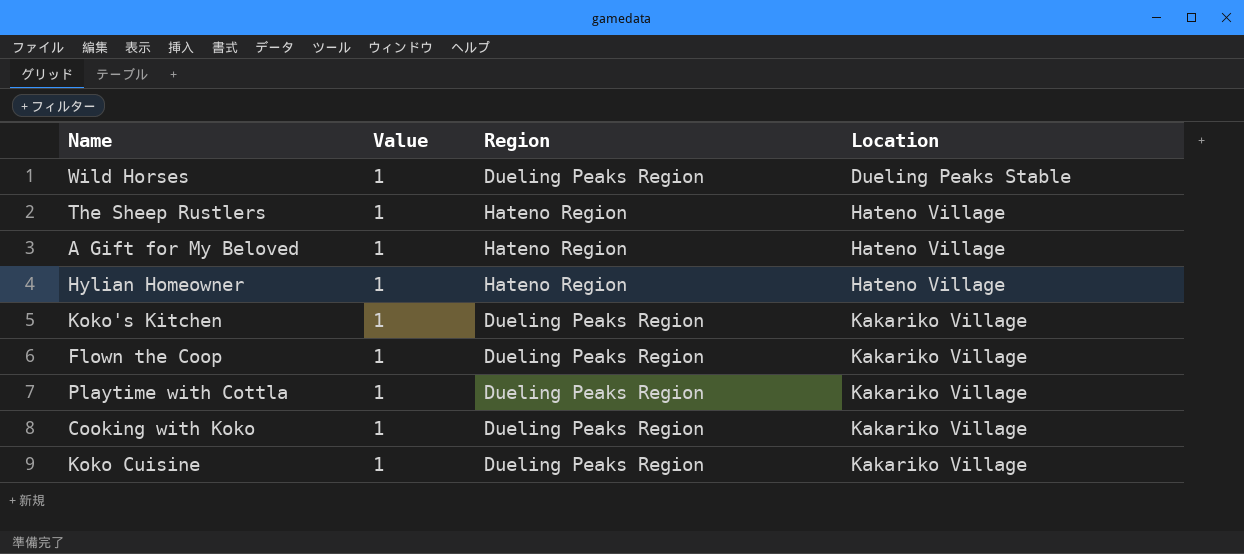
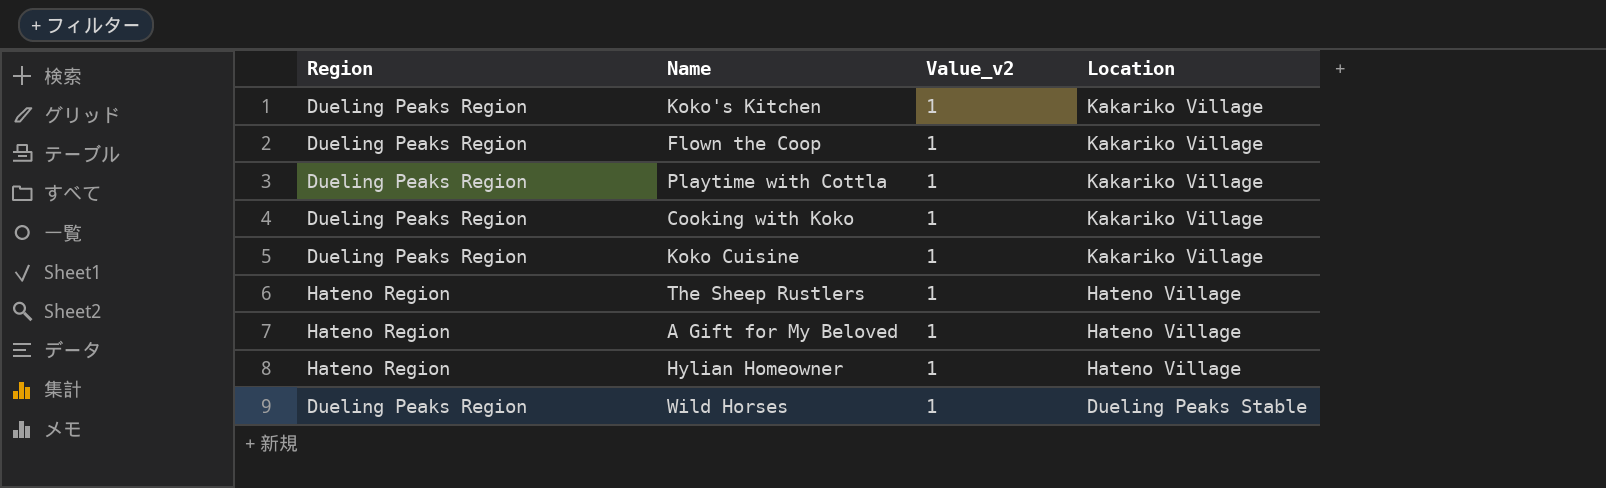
row order: Location ascending -> Location descending
column Region | position: 3 -> 1
column name: Value -> Value_v2

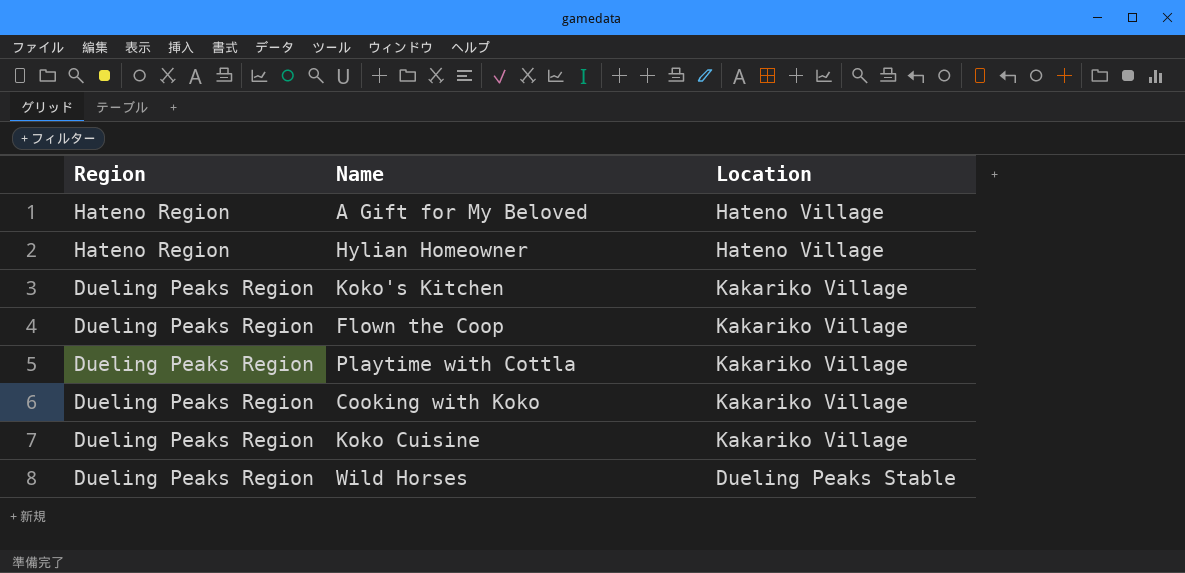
row order: Location descending -> Region descending
column Value_v2 | position: 3 -> none
row The Sheep Rustlers: Hateno Region | 1 | Hateno Village -> none

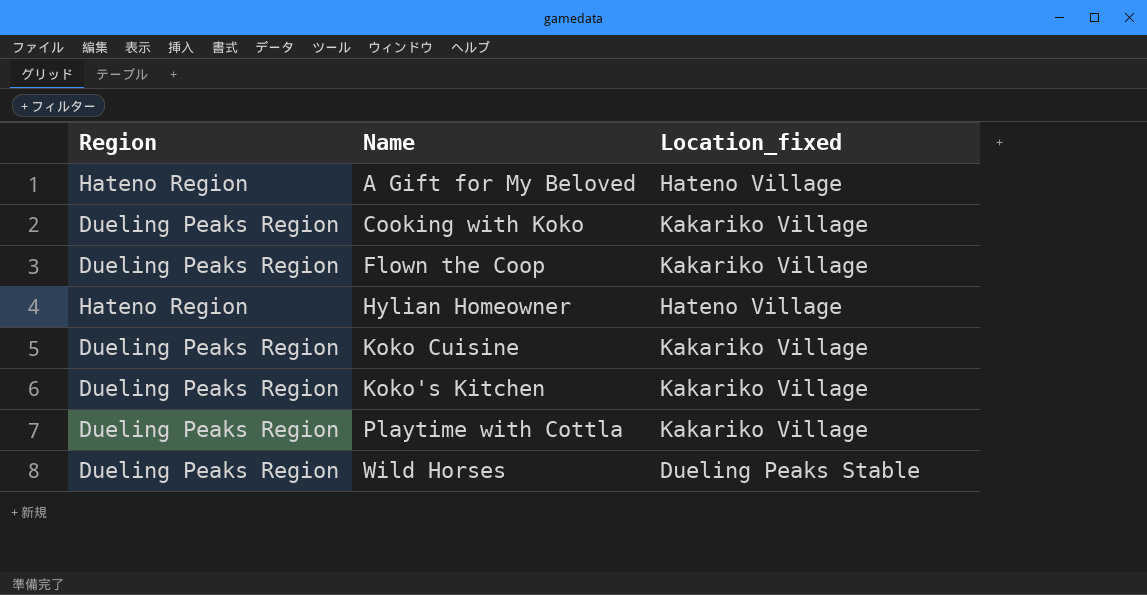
row order: Region descending -> Name ascending
column name: Location -> Location_fixed

